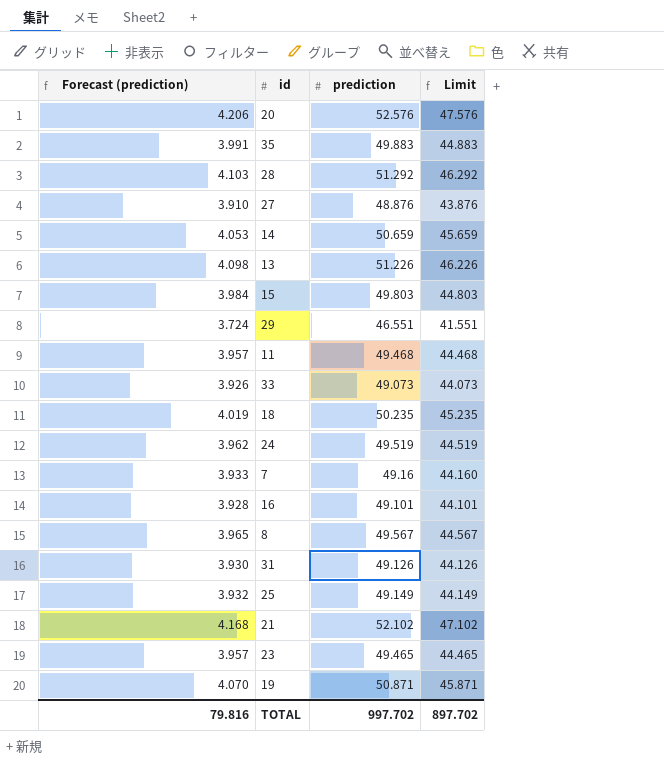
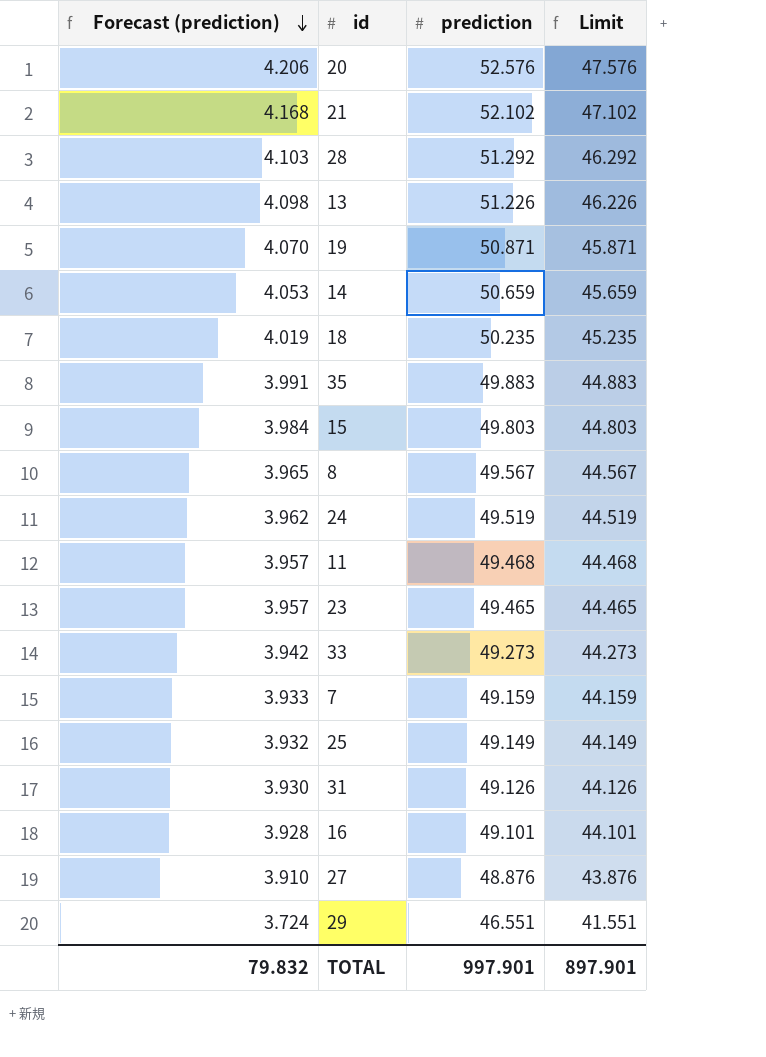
row order: none -> Forecast (prediction) descending
33 | Forecast (prediction): 3.926 -> 3.942
33 | prediction: 49.073 -> 49.273
33 | Limit: 44.073 -> 44.273
7 | prediction: 49.16 -> 49.159
7 | Limit: 44.160 -> 44.159
TOTAL | Forecast (prediction): 79.816 -> 79.832
TOTAL | prediction: 997.702 -> 997.901
TOTAL | Limit: 897.702 -> 897.901

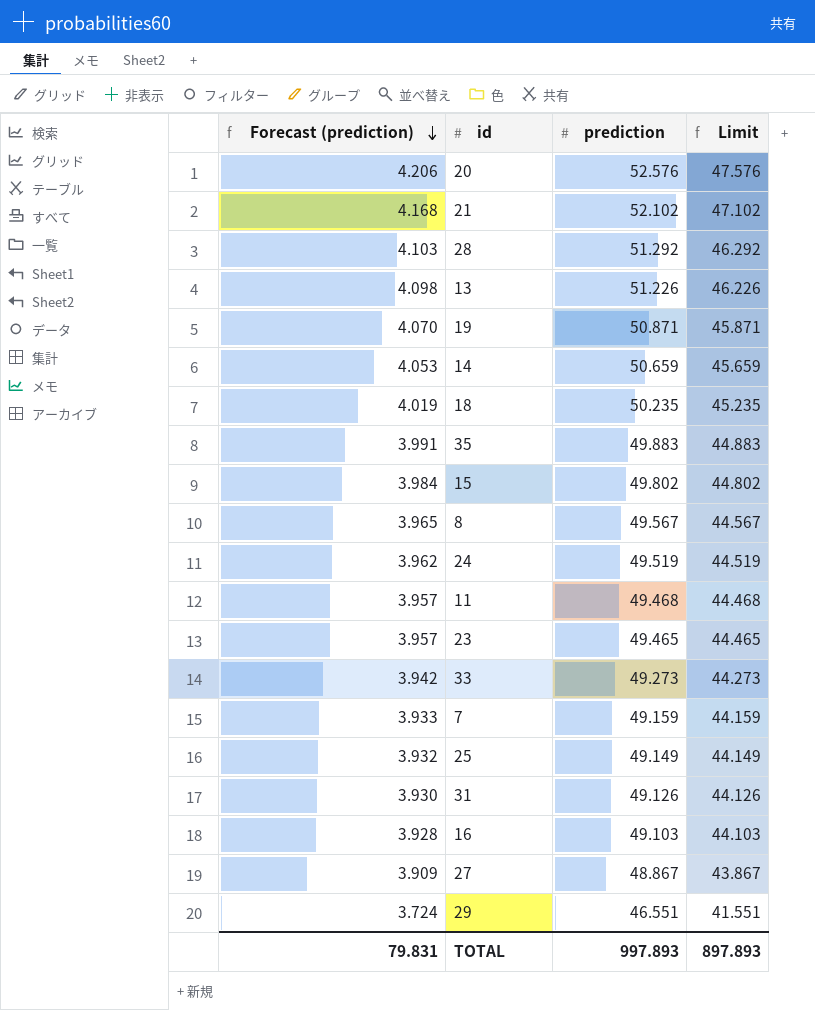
15 | prediction: 49.803 -> 49.802
15 | Limit: 44.803 -> 44.802
16 | prediction: 49.101 -> 49.103
16 | Limit: 44.101 -> 44.103
27 | Forecast (prediction): 3.910 -> 3.909
27 | prediction: 48.876 -> 48.867
27 | Limit: 43.876 -> 43.867
TOTAL | Forecast (prediction): 79.832 -> 79.831
TOTAL | prediction: 997.901 -> 997.893
TOTAL | Limit: 897.901 -> 897.893

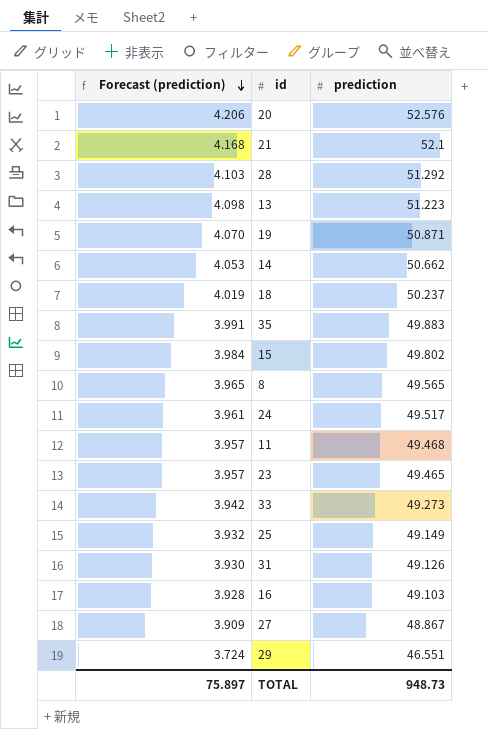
column Limit | formula: [prediction] - 5 -> none
row 7: 3.933 | 49.159 | 44.159 -> none
21 | prediction: 52.102 -> 52.1
13 | prediction: 51.226 -> 51.223
14 | prediction: 50.659 -> 50.662
18 | prediction: 50.235 -> 50.237
8 | prediction: 49.567 -> 49.565
24 | Forecast (prediction): 3.962 -> 3.961
24 | prediction: 49.519 -> 49.517
TOTAL | Forecast (prediction): 79.831 -> 75.897
TOTAL | prediction: 997.893 -> 948.73

